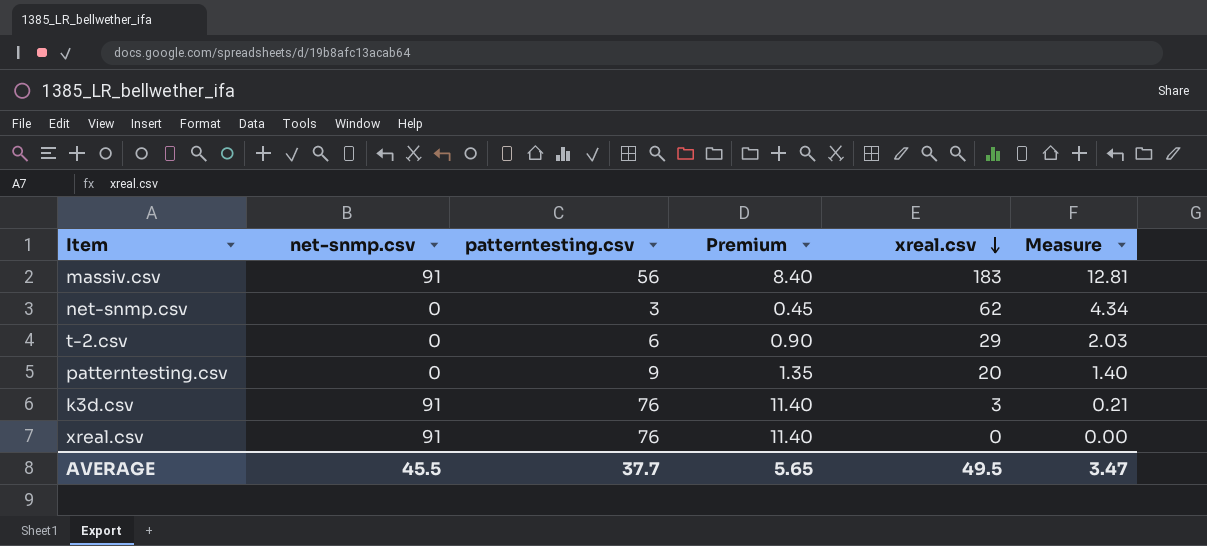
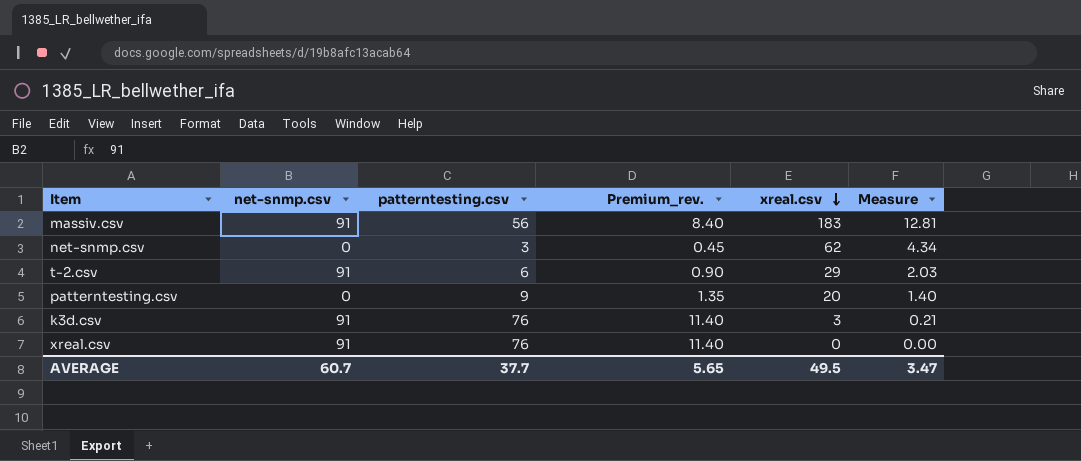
column name: Premium -> Premium_rev.
t-2.csv | net-snmp.csv: 0 -> 91
AVERAGE | net-snmp.csv: 45.5 -> 60.7

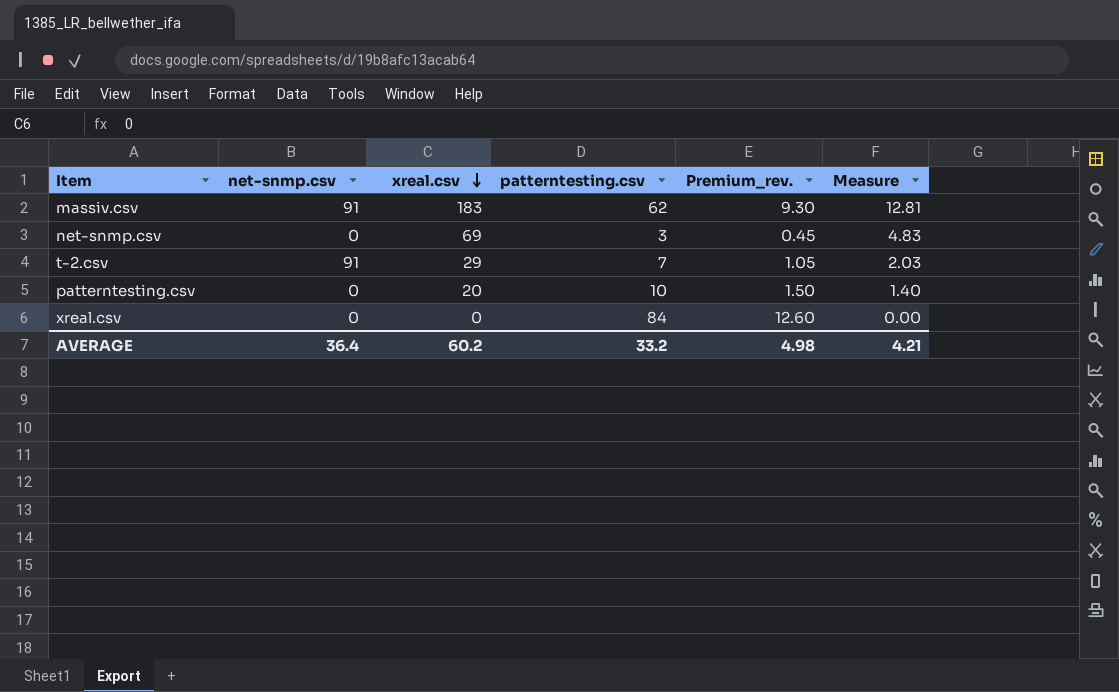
column xreal.csv | position: 5 -> 3
row k3d.csv: 91 | 76 | 11.40 | 3 | 0.21 -> none
massiv.csv | patterntesting.csv: 56 -> 62
massiv.csv | Premium_rev.: 8.40 -> 9.30
net-snmp.csv | xreal.csv: 62 -> 69
net-snmp.csv | Measure: 4.34 -> 4.83
t-2.csv | patterntesting.csv: 6 -> 7
t-2.csv | Premium_rev.: 0.90 -> 1.05
patterntesting.csv | patterntesting.csv: 9 -> 10
patterntesting.csv | Premium_rev.: 1.35 -> 1.50
xreal.csv | net-snmp.csv: 91 -> 0
xreal.csv | patterntesting.csv: 76 -> 84
xreal.csv | Premium_rev.: 11.40 -> 12.60
AVERAGE | net-snmp.csv: 60.7 -> 36.4
AVERAGE | xreal.csv: 49.5 -> 60.2
AVERAGE | patterntesting.csv: 37.7 -> 33.2
AVERAGE | Premium_rev.: 5.65 -> 4.98
AVERAGE | Measure: 3.47 -> 4.21

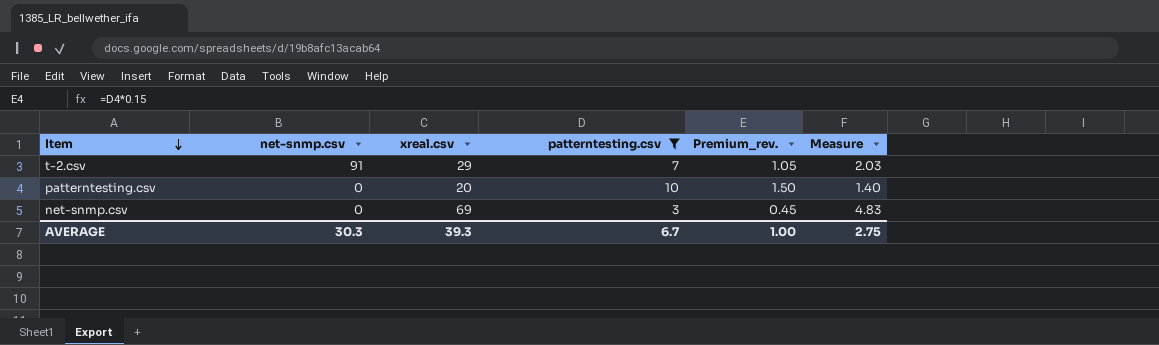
filter: none -> patterntesting.csv <= 10
row order: xreal.csv descending -> Item descending
AVERAGE | net-snmp.csv: 36.4 -> 30.3
AVERAGE | xreal.csv: 60.2 -> 39.3
AVERAGE | patterntesting.csv: 33.2 -> 6.7
AVERAGE | Premium_rev.: 4.98 -> 1.00
AVERAGE | Measure: 4.21 -> 2.75

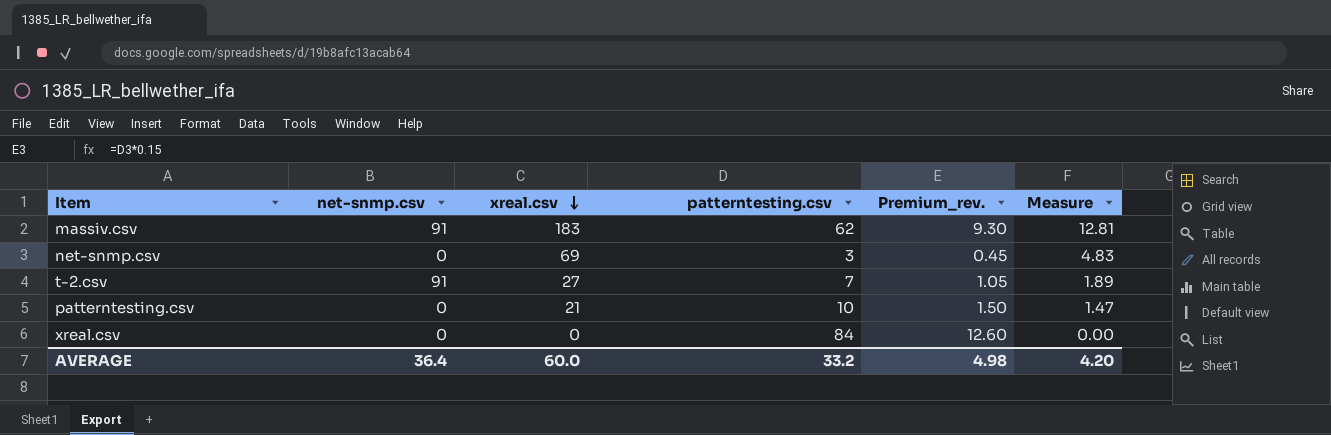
filter: patterntesting.csv <= 10 -> none
row order: Item descending -> xreal.csv descending
t-2.csv | xreal.csv: 29 -> 27
t-2.csv | Measure: 2.03 -> 1.89
patterntesting.csv | xreal.csv: 20 -> 21
patterntesting.csv | Measure: 1.40 -> 1.47
AVERAGE | net-snmp.csv: 30.3 -> 36.4
AVERAGE | xreal.csv: 39.3 -> 60.0
AVERAGE | patterntesting.csv: 6.7 -> 33.2
AVERAGE | Premium_rev.: 1.00 -> 4.98
AVERAGE | Measure: 2.75 -> 4.20

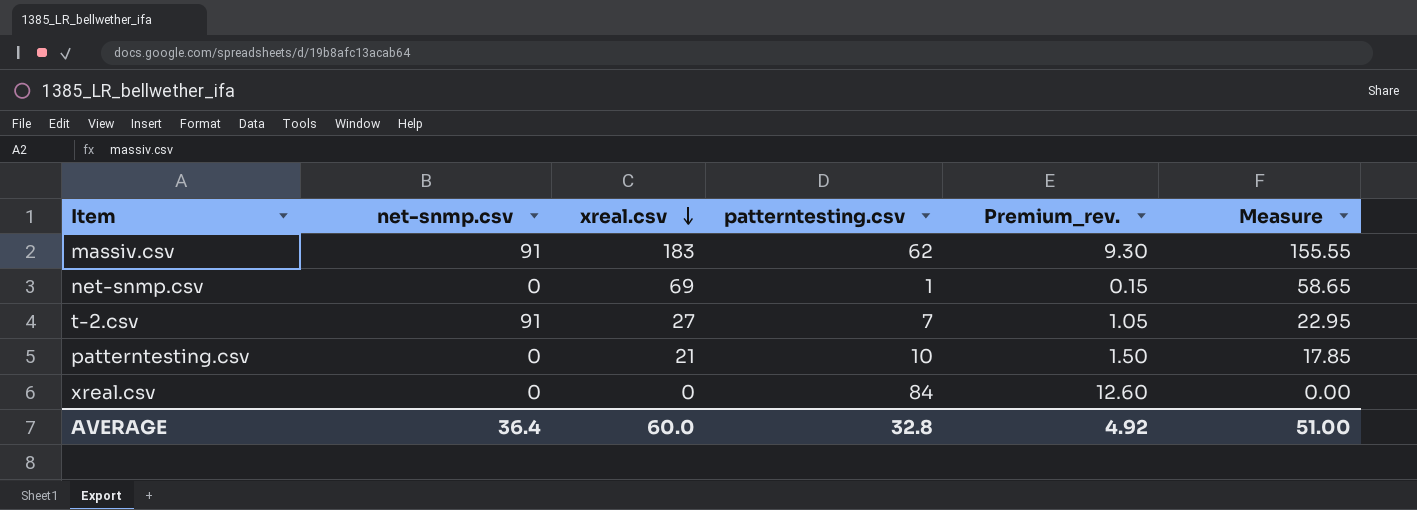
column Measure | formula: [xreal.csv] * 0.07 -> [xreal.csv] * 0.85
net-snmp.csv | patterntesting.csv: 3 -> 1
net-snmp.csv | Premium_rev.: 0.45 -> 0.15
AVERAGE | patterntesting.csv: 33.2 -> 32.8
AVERAGE | Premium_rev.: 4.98 -> 4.92
AVERAGE | Measure: 4.20 -> 51.00

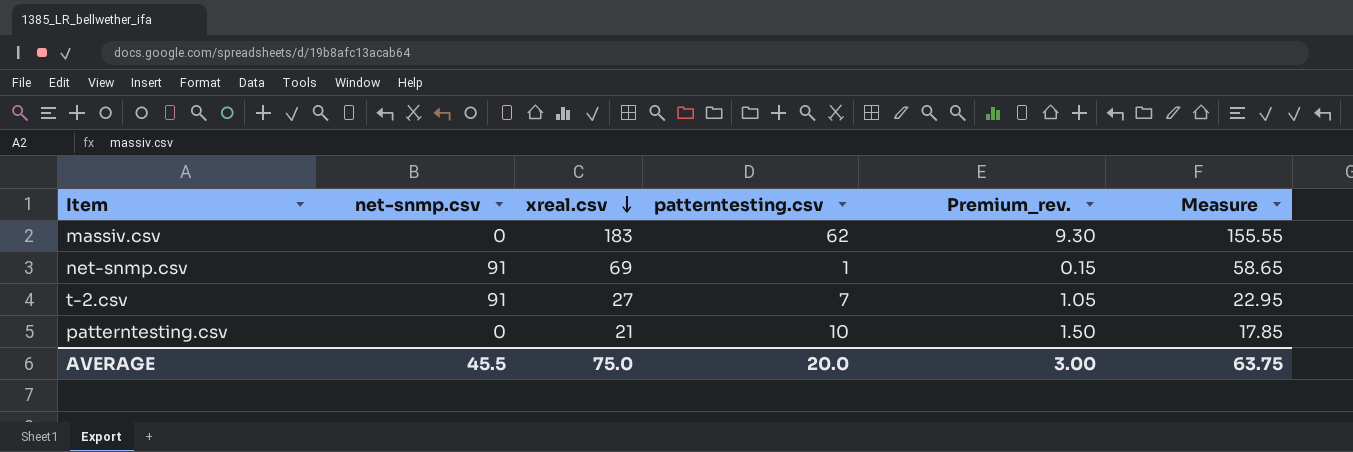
row xreal.csv: 0 | 0 | 84 | 12.60 | 0.00 -> none
massiv.csv | net-snmp.csv: 91 -> 0
net-snmp.csv | net-snmp.csv: 0 -> 91
AVERAGE | net-snmp.csv: 36.4 -> 45.5
AVERAGE | xreal.csv: 60.0 -> 75.0
AVERAGE | patterntesting.csv: 32.8 -> 20.0
AVERAGE | Premium_rev.: 4.92 -> 3.00
AVERAGE | Measure: 51.00 -> 63.75

